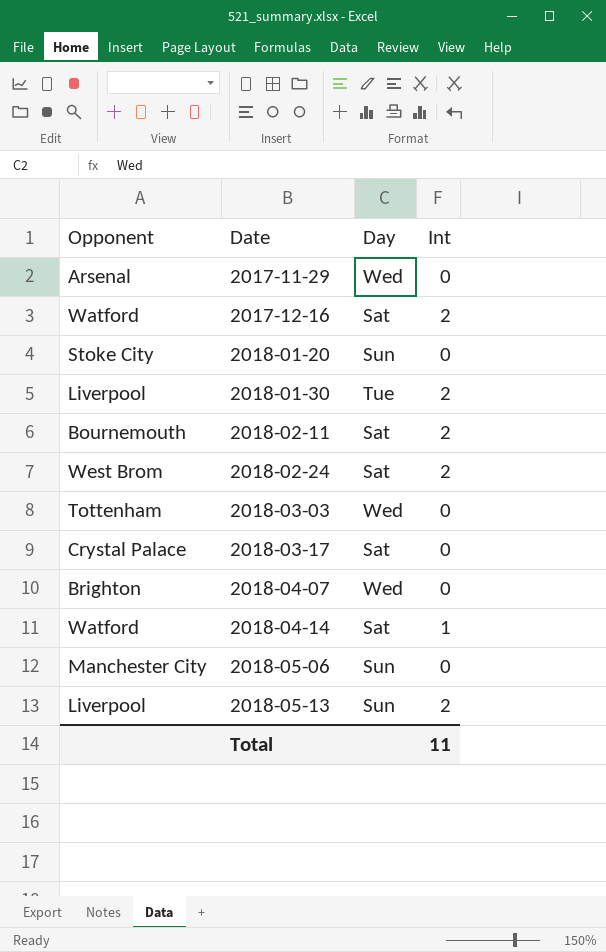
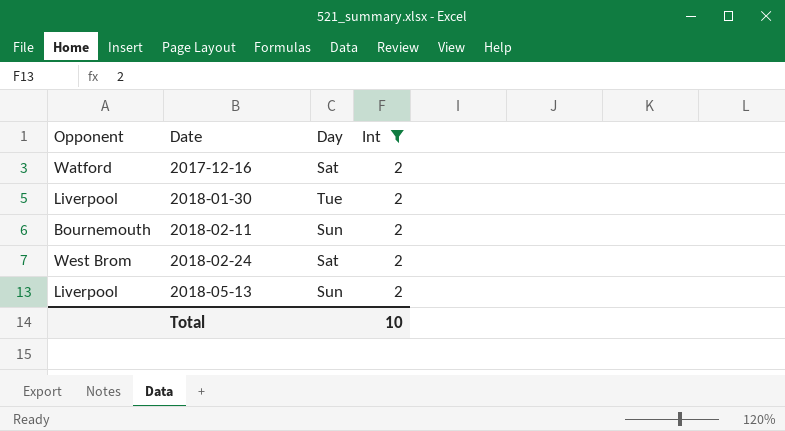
filter: none -> Int = 2
2018-02-11 | Day: Sat -> Sun
Total | Int: 11 -> 10

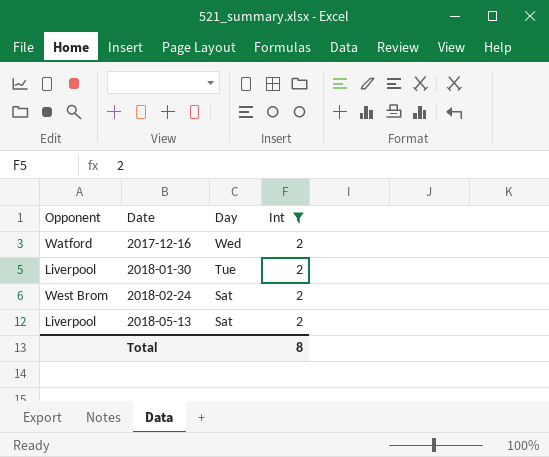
row 2018-02-11: Bournemouth | Sun | 2 -> none
2017-12-16 | Day: Sat -> Wed
2018-05-13 | Day: Sun -> Sat
Total | Int: 10 -> 8

